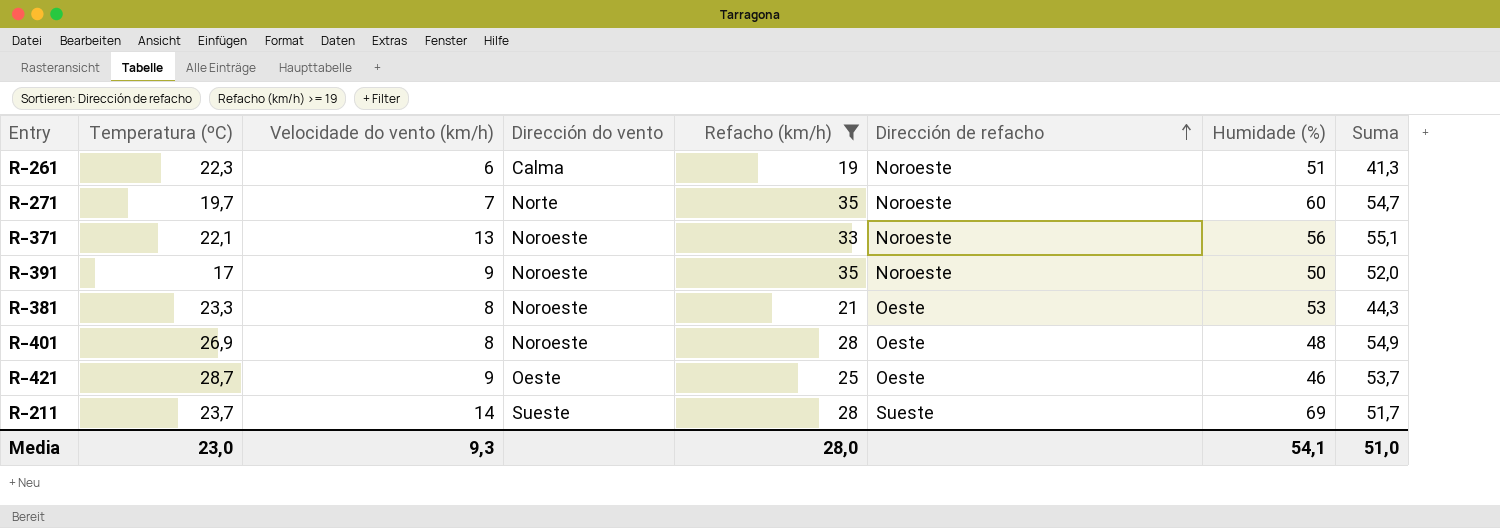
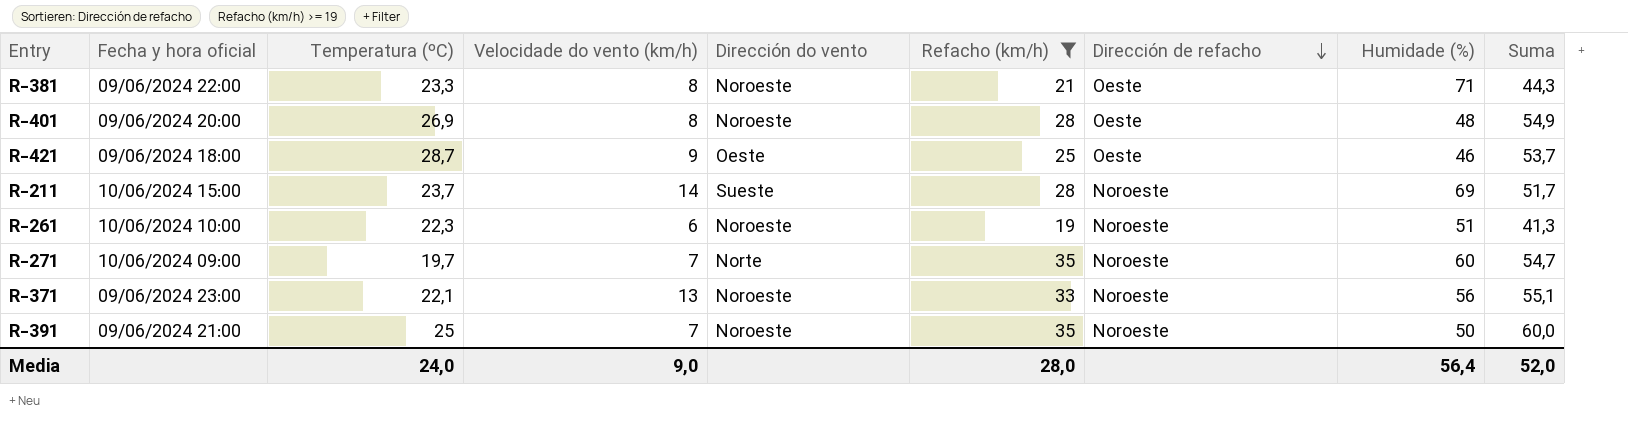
row order: Dirección de refacho ascending -> Dirección de refacho descending
column Fecha y hora oficial | position: none -> 2
R-381 | Humidade (%): 53 -> 71
R-211 | Dirección de refacho: Sueste -> Noroeste
R-261 | Dirección do vento: Calma -> Noroeste
R-391 | Temperatura (ºC): 17 -> 25
R-391 | Velocidade do vento (km/h): 9 -> 7
R-391 | Suma: 52,0 -> 60,0
Media | Temperatura (ºC): 23,0 -> 24,0
Media | Velocidade do vento (km/h): 9,3 -> 9,0
Media | Humidade (%): 54,1 -> 56,4
Media | Suma: 51,0 -> 52,0

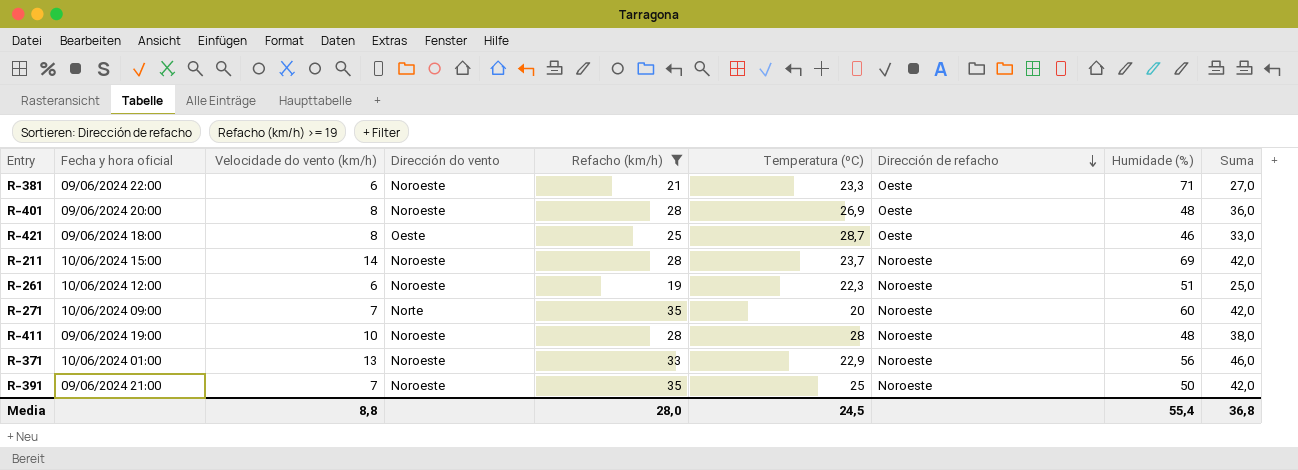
column Temperatura (ºC) | position: 3 -> 6
column Suma | formula: [Temperatura (ºC)] + [Refacho (km/h)] -> [Velocidade do vento (km/h)] + [Refacho (km/h)]
R-381 | Velocidade do vento (km/h): 8 -> 6
R-421 | Velocidade do vento (km/h): 9 -> 8
R-211 | Dirección do vento: Sueste -> Noroeste
R-261 | Fecha y hora oficial: 10/06/2024 10:00 -> 10/06/2024 12:00
R-271 | Temperatura (ºC): 19,7 -> 20
row R-411: none -> 09/06/2024 19:00 | 10 | Noroeste | 28 | 28 | Noroeste | 48 | 38,0
R-371 | Fecha y hora oficial: 09/06/2024 23:00 -> 10/06/2024 01:00
R-371 | Temperatura (ºC): 22,1 -> 22,9
Media | Velocidade do vento (km/h): 9,0 -> 8,8
Media | Temperatura (ºC): 24,0 -> 24,5
Media | Humidade (%): 56,4 -> 55,4
Media | Suma: 52,0 -> 36,8

